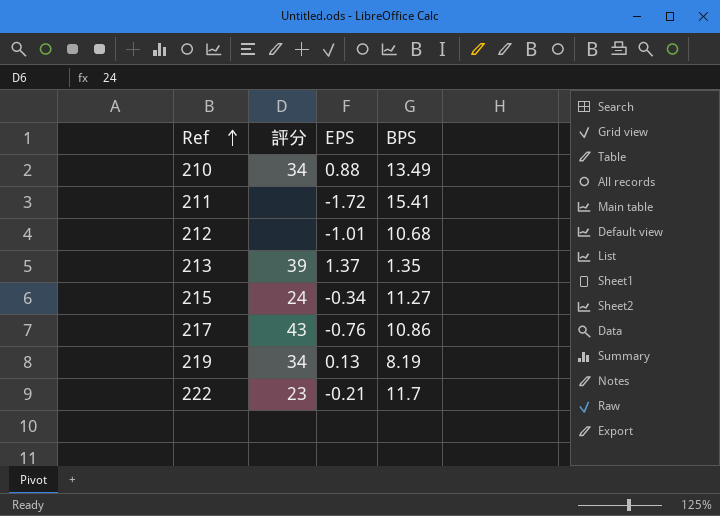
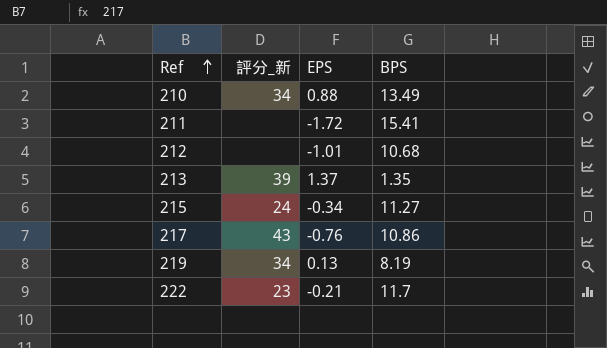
column name: 評分 -> 評分_新

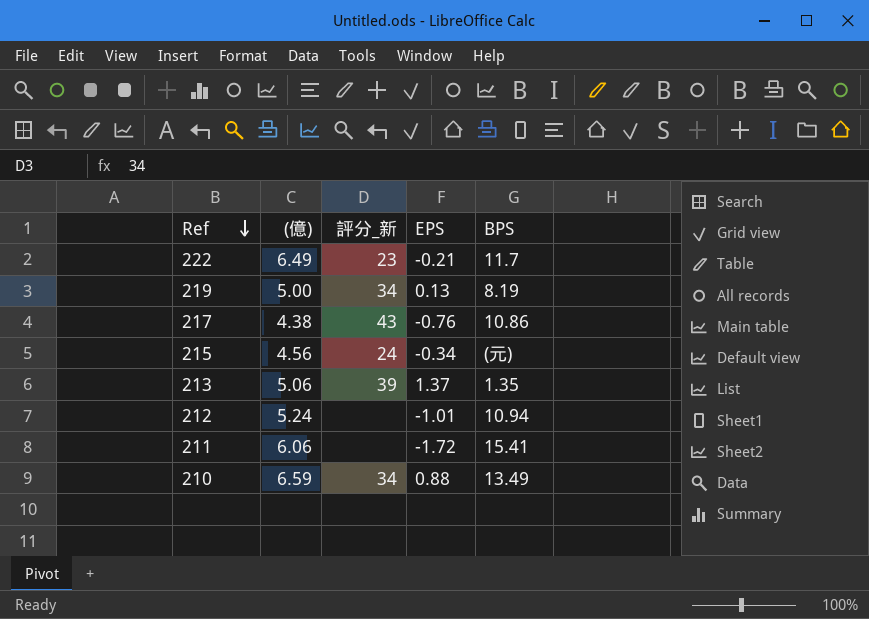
row order: Ref ascending -> Ref descending
column (億) | position: none -> 2
215 | BPS: 11.27 -> (元)
212 | BPS: 10.68 -> 10.94

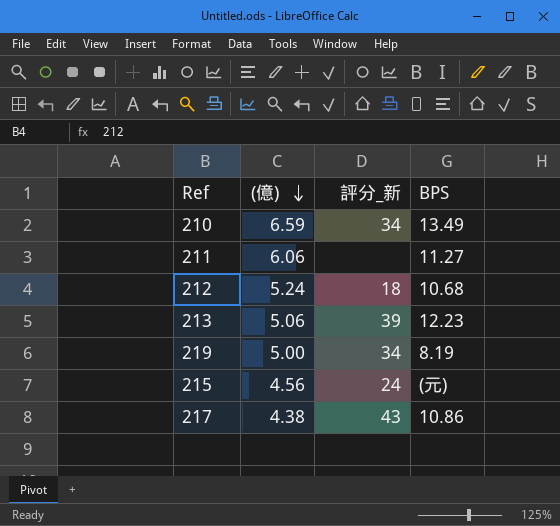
row order: Ref descending -> (億) descending
column EPS | position: 4 -> none
row 222: 6.49 | 23 | -0.21 | 11.7 -> none
211 | BPS: 15.41 -> 11.27
212 | 評分_新: none -> 18
212 | BPS: 10.94 -> 10.68
213 | BPS: 1.35 -> 12.23

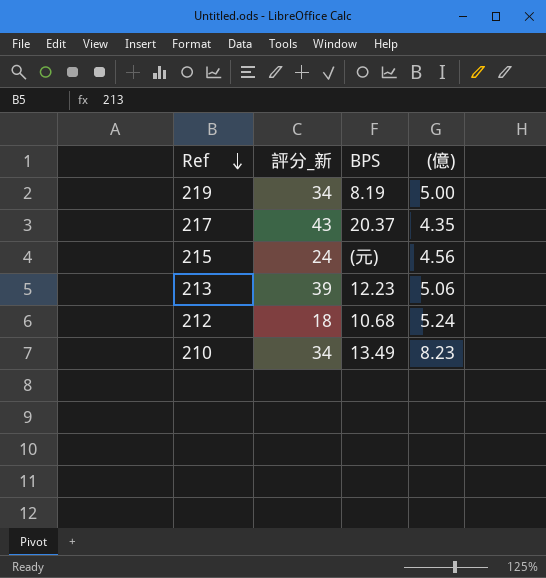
row order: (億) descending -> Ref descending
column (億) | position: 2 -> 4
row 211: 6.06 | none | 11.27 -> none
217 | BPS: 10.86 -> 20.37
217 | (億): 4.38 -> 4.35
210 | (億): 6.59 -> 8.23

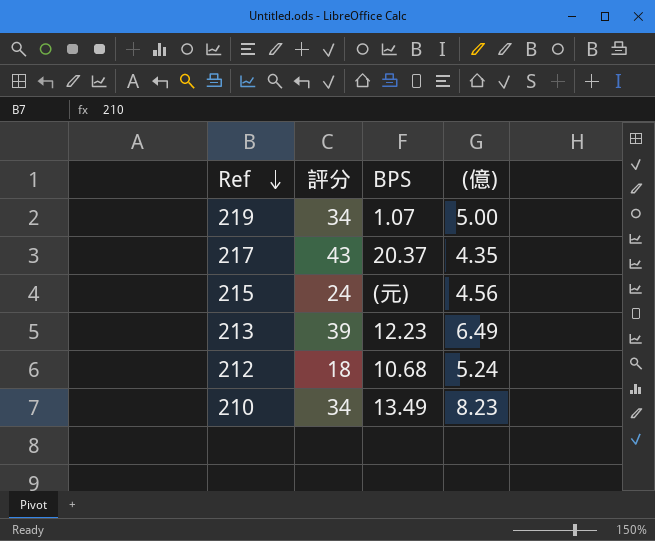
column name: 評分_新 -> 評分
219 | BPS: 8.19 -> 1.07
213 | (億): 5.06 -> 6.49

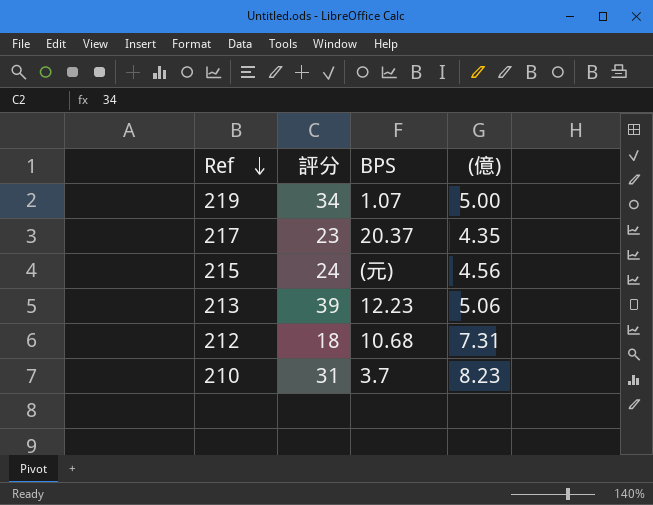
217 | 評分: 43 -> 23
213 | (億): 6.49 -> 5.06
212 | (億): 5.24 -> 7.31
210 | 評分: 34 -> 31
210 | BPS: 13.49 -> 3.7

